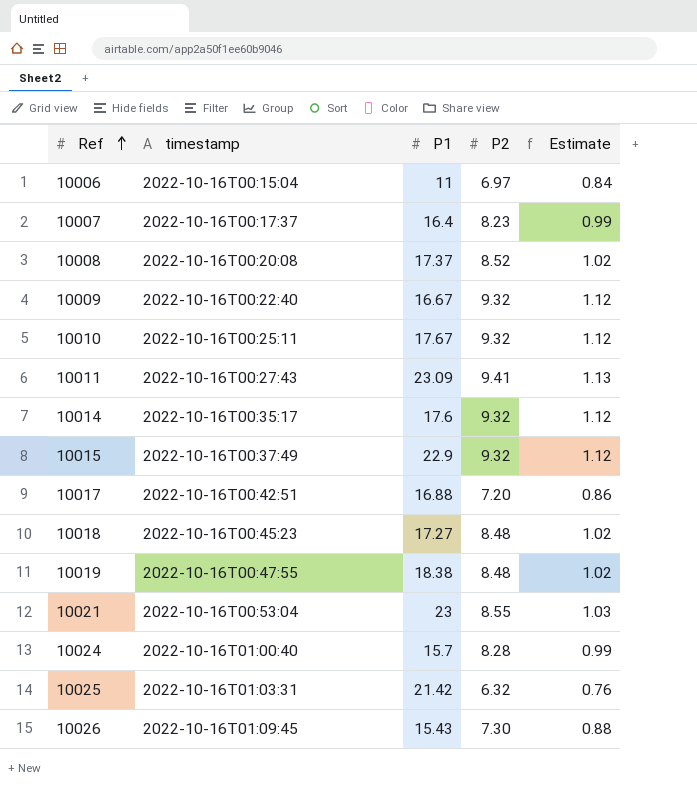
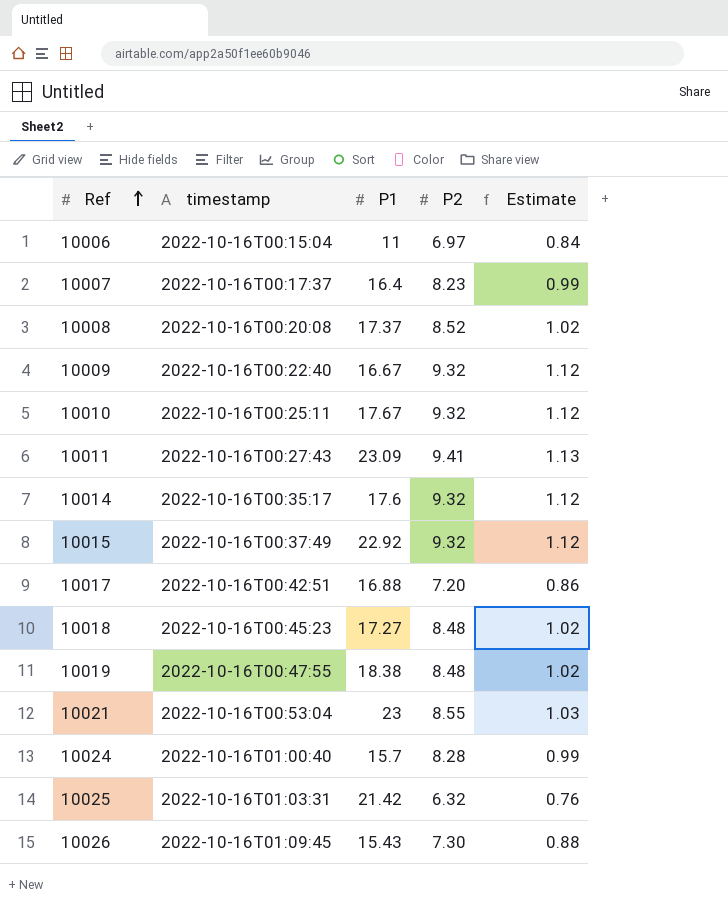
10015 | P1: 22.9 -> 22.92

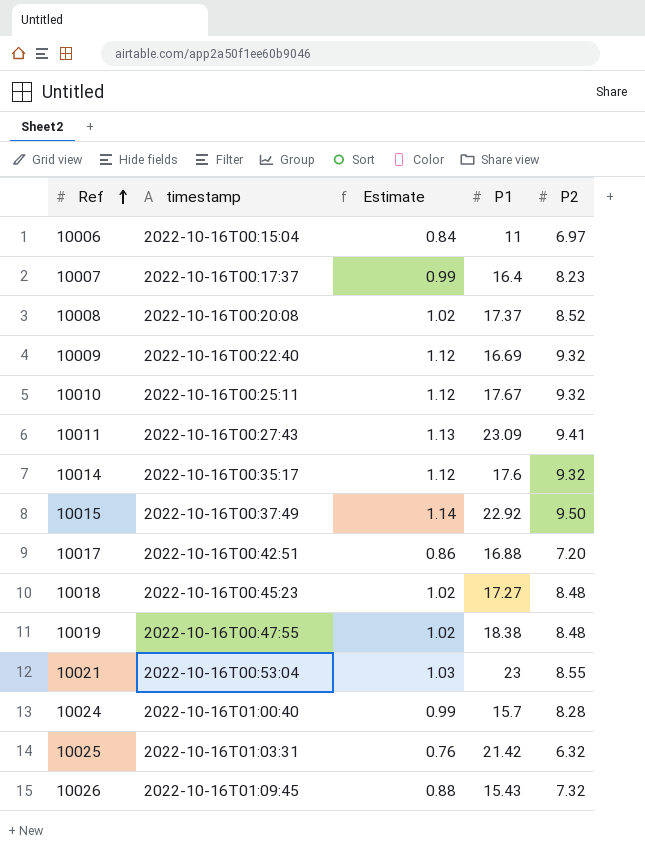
column Estimate | position: 5 -> 3
10009 | P1: 16.67 -> 16.69
10015 | Estimate: 1.12 -> 1.14
10015 | P2: 9.32 -> 9.50
10026 | P2: 7.30 -> 7.32

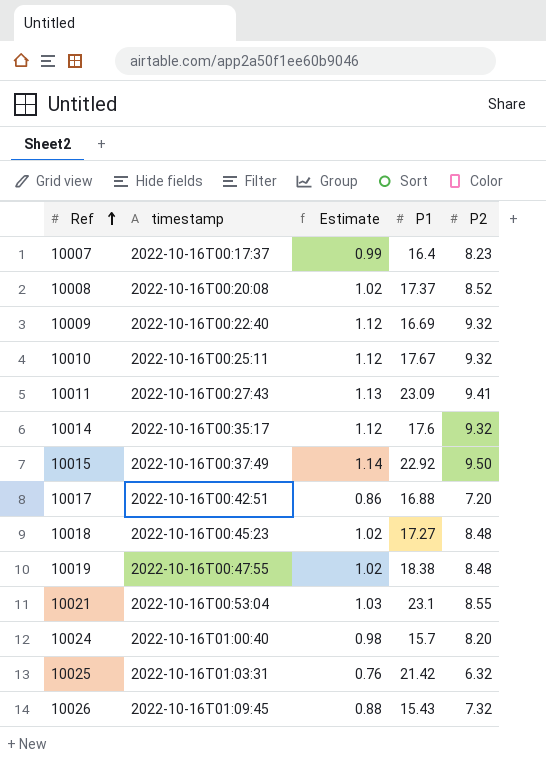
row 10006: 2022-10-16T00:15:04 | 0.84 | 11 | 6.97 -> none
10021 | P1: 23 -> 23.1
10024 | Estimate: 0.99 -> 0.98
10024 | P2: 8.28 -> 8.20

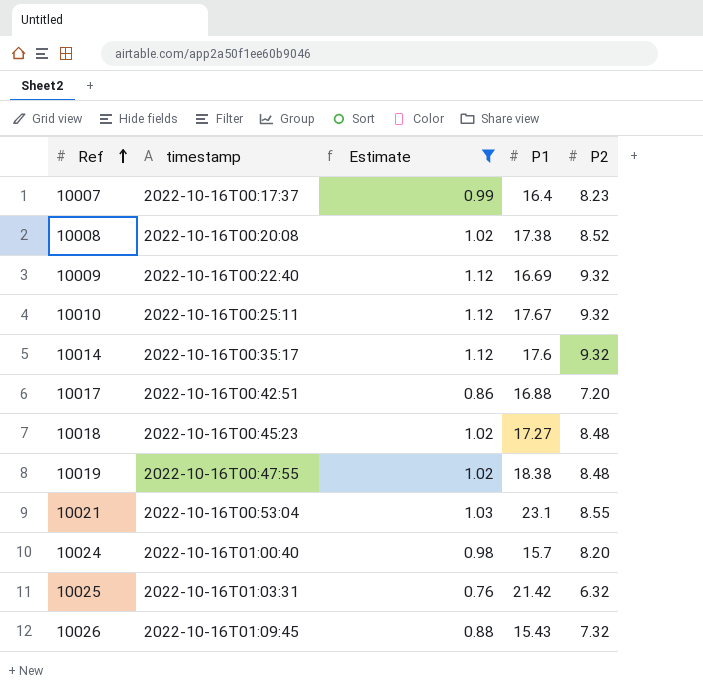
filter: none -> Estimate <= 1.12
10008 | P1: 17.37 -> 17.38

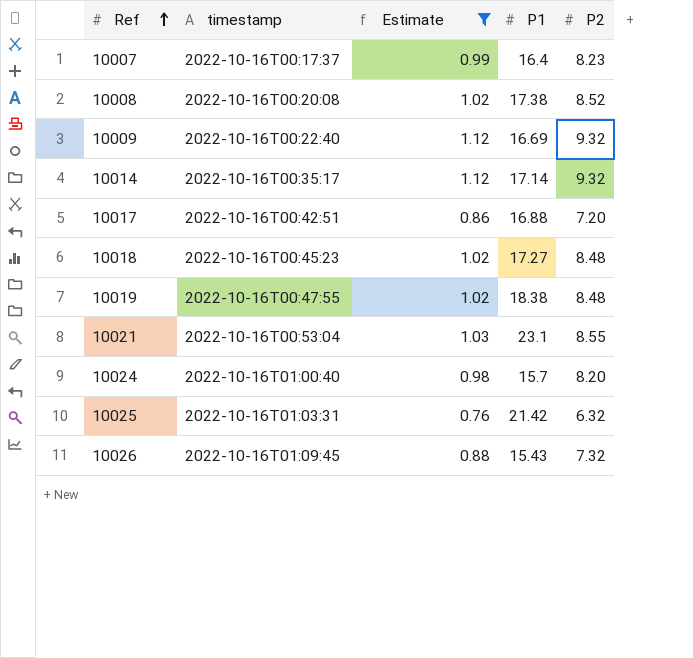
row 10010: 2022-10-16T00:25:11 | 1.12 | 17.67 | 9.32 -> none
10014 | P1: 17.6 -> 17.14

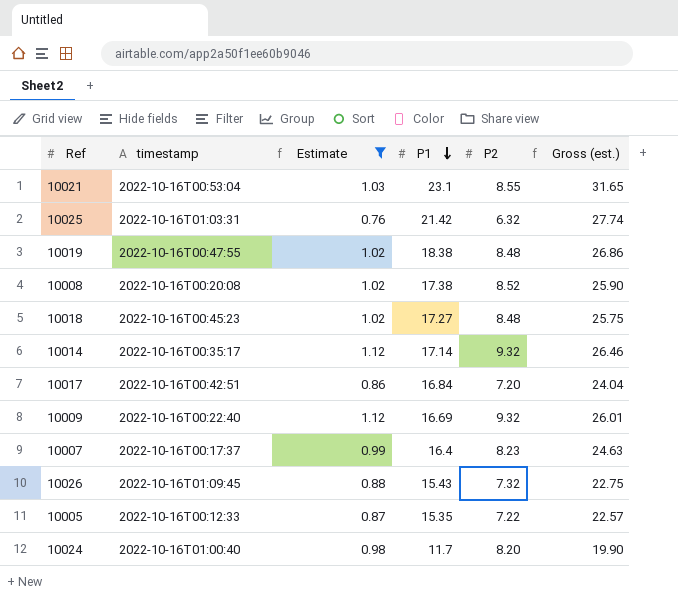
row order: Ref ascending -> P1 descending
column Gross (est.) | formula: none -> [P1] + [P2]
10017 | P1: 16.88 -> 16.84
row 10005: none -> 2022-10-16T00:12:33 | 0.87 | 15.35 | 7.22 | 22.57
10024 | P1: 15.7 -> 11.7

